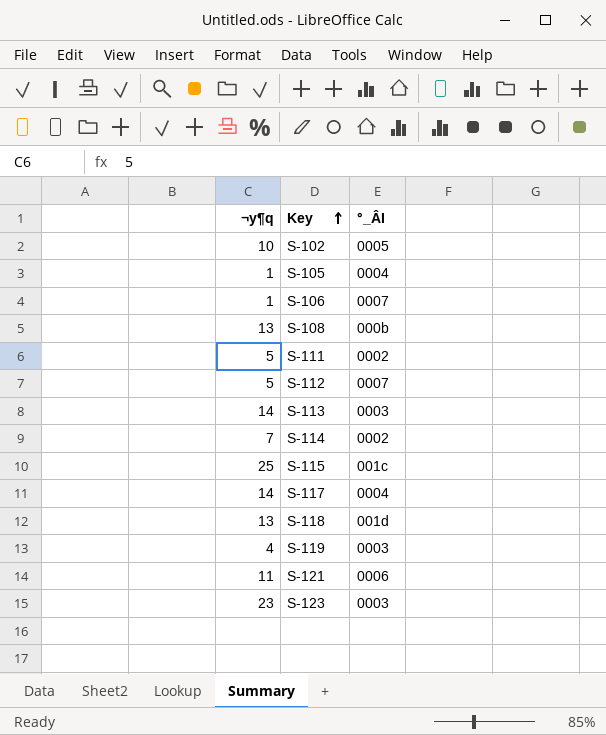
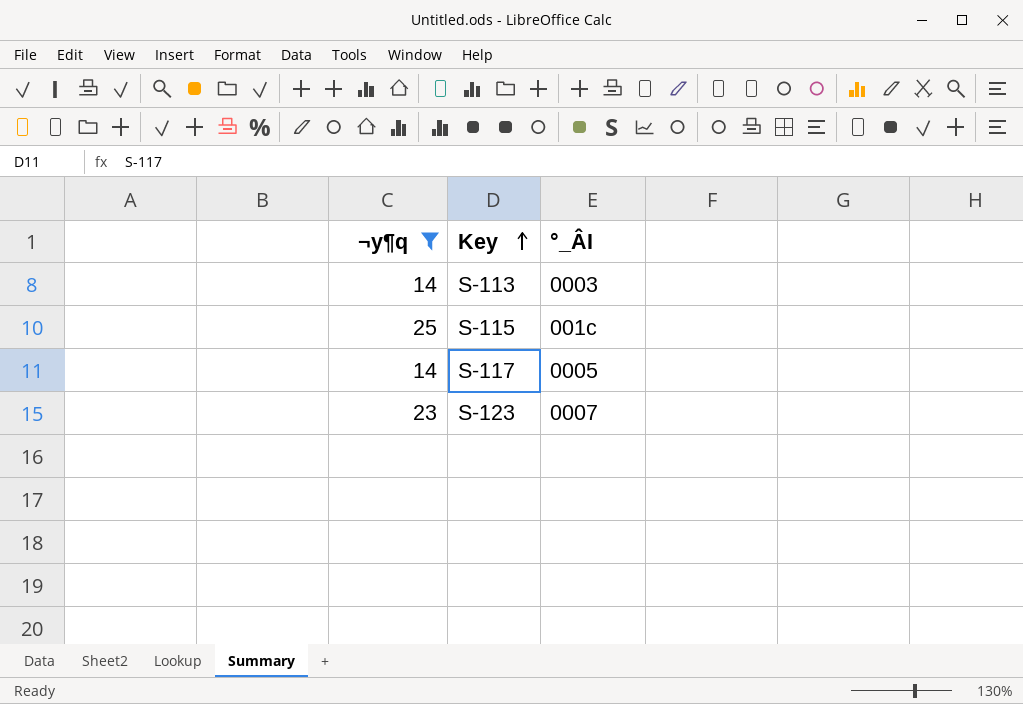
filter: none -> ¬y¶q >= 14
S-117 | °_ÂI: 0004 -> 0005
S-123 | °_ÂI: 0003 -> 0007

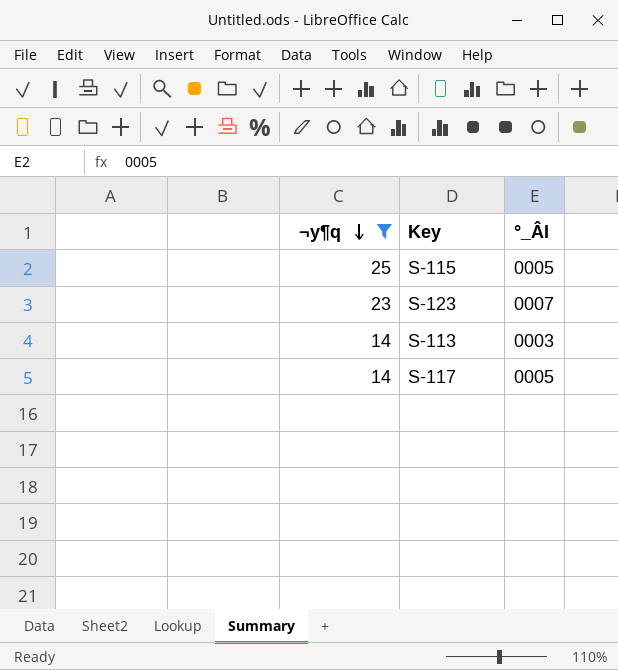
row order: Key ascending -> ¬y¶q descending
S-115 | °_ÂI: 001c -> 0005

